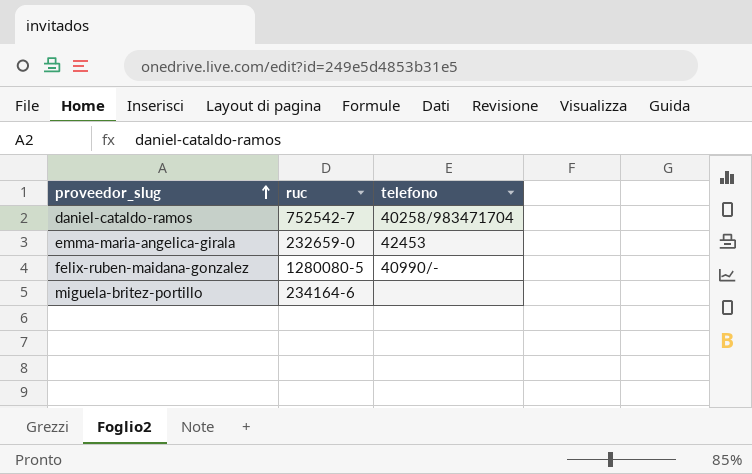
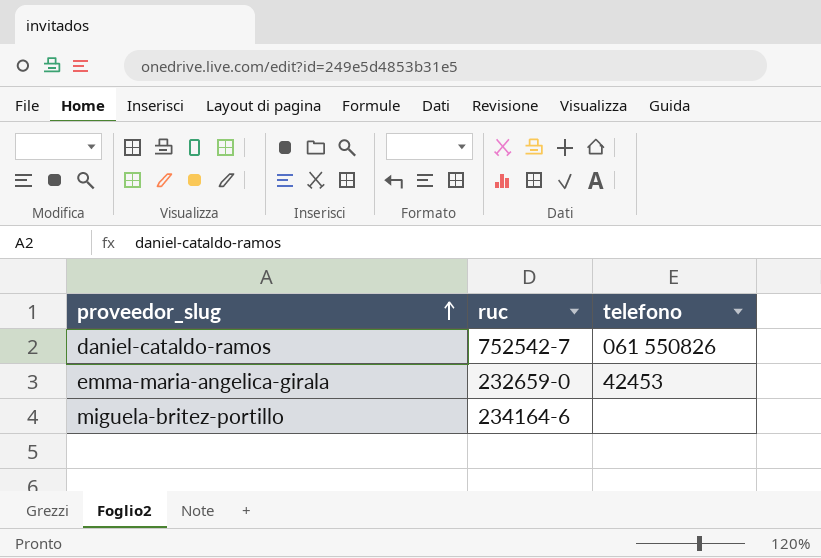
row felix-ruben-maidana-gonzalez: 1280080-5 | 40990/- -> none
daniel-cataldo-ramos | telefono: 40258/983471704 -> 061 550826

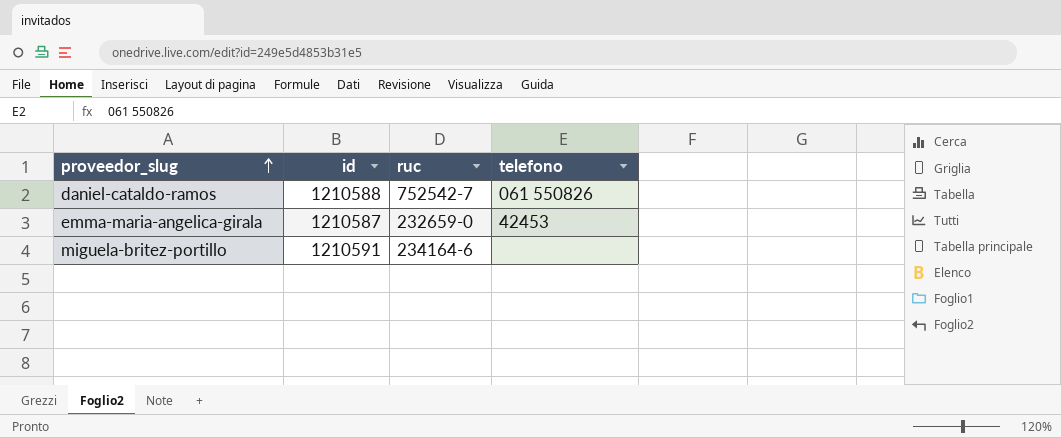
column id | position: none -> 2

